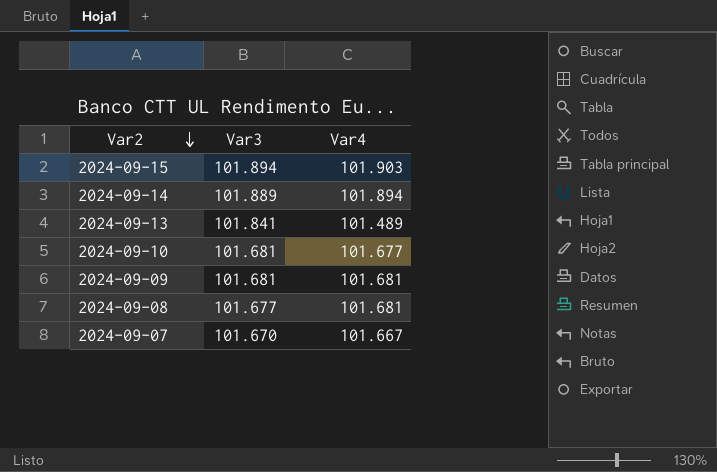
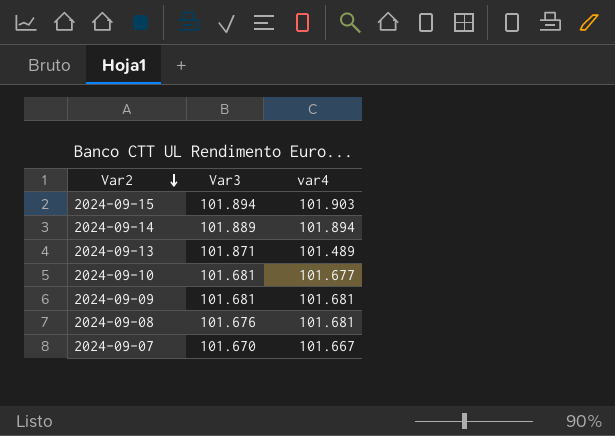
column name: Var4 -> var4
2024-09-13 | Var3: 101.841 -> 101.871
2024-09-08 | Var3: 101.677 -> 101.676

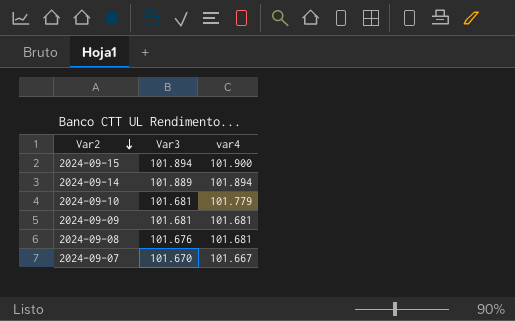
row 2024-09-13: 101.871 | 101.489 -> none
2024-09-15 | var4: 101.903 -> 101.900
2024-09-10 | var4: 101.677 -> 101.779

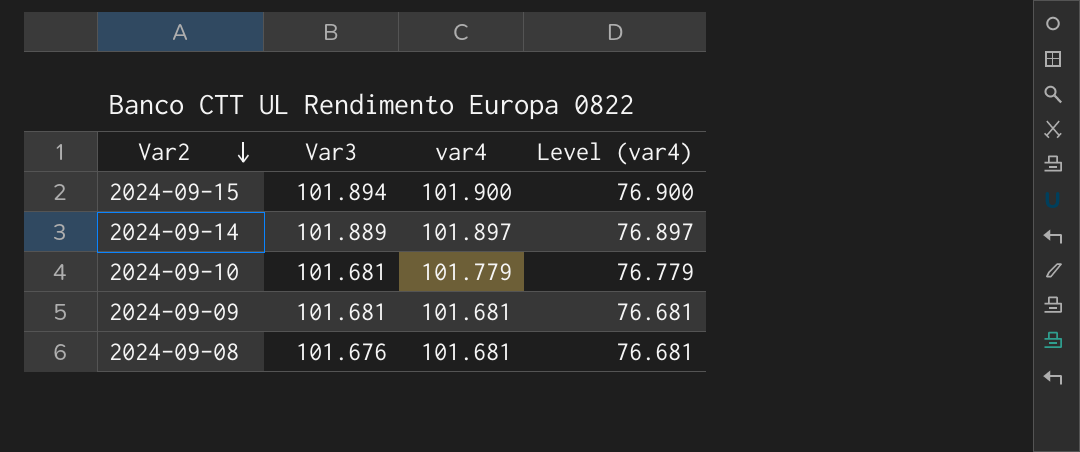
column Level (var4) | formula: none -> [var4] - 25
row 2024-09-07: 101.670 | 101.667 -> none
2024-09-14 | var4: 101.894 -> 101.897

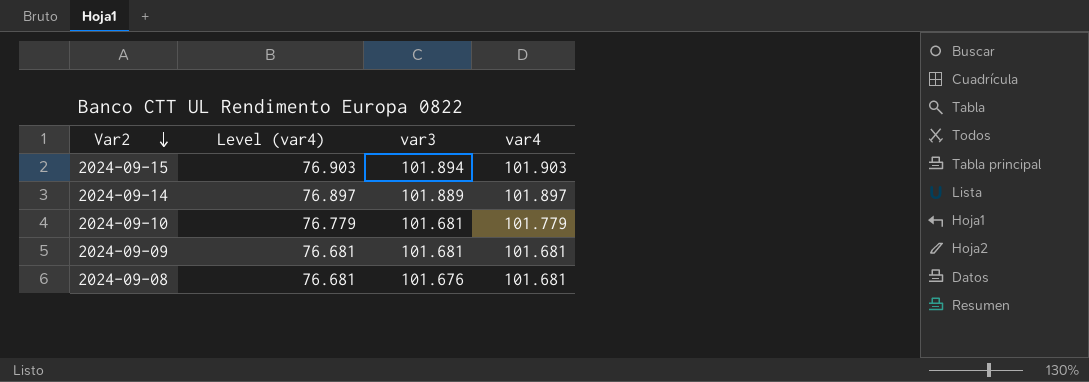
column Level (var4) | position: 4 -> 2
column name: Var3 -> var3
2024-09-15 | Level (var4): 76.900 -> 76.903
2024-09-15 | var4: 101.900 -> 101.903

